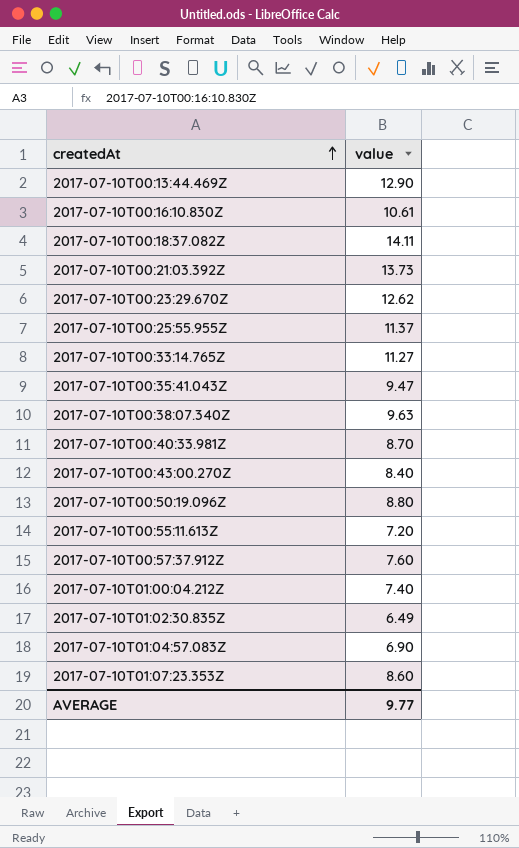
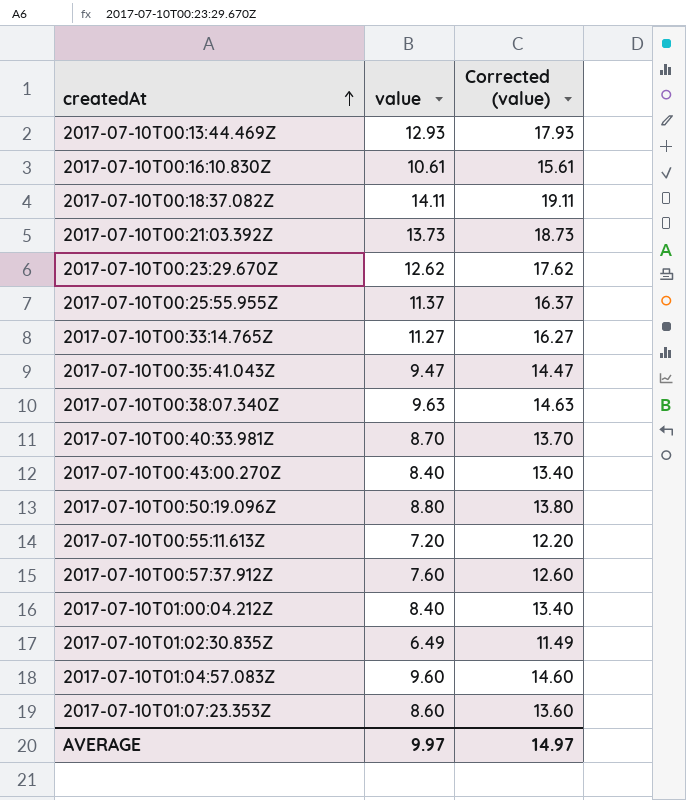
column Corrected (value) | formula: none -> [value] + 5
2017-07-10T00:13:44.469Z | value: 12.90 -> 12.93
2017-07-10T01:00:04.212Z | value: 7.40 -> 8.40
2017-07-10T01:04:57.083Z | value: 6.90 -> 9.60
AVERAGE | value: 9.77 -> 9.97

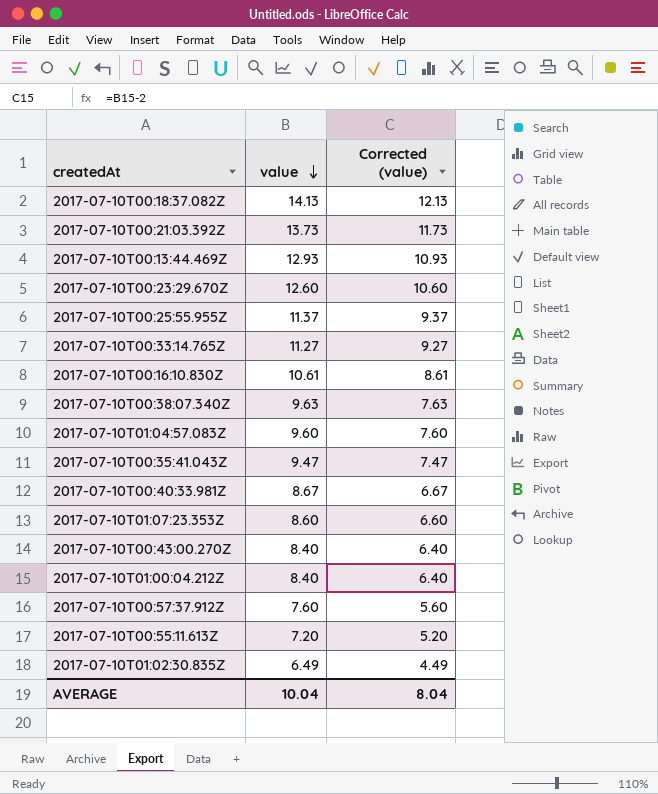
row order: createdAt ascending -> value descending
column Corrected (value) | formula: [value] + 5 -> [value] - 2
row 2017-07-10T00:50:19.096Z: 8.80 | 13.80 -> none
2017-07-10T00:18:37.082Z | value: 14.11 -> 14.13
2017-07-10T00:23:29.670Z | value: 12.62 -> 12.60
2017-07-10T00:40:33.981Z | value: 8.70 -> 8.67
AVERAGE | value: 9.97 -> 10.04
AVERAGE | Corrected (value): 14.97 -> 8.04

